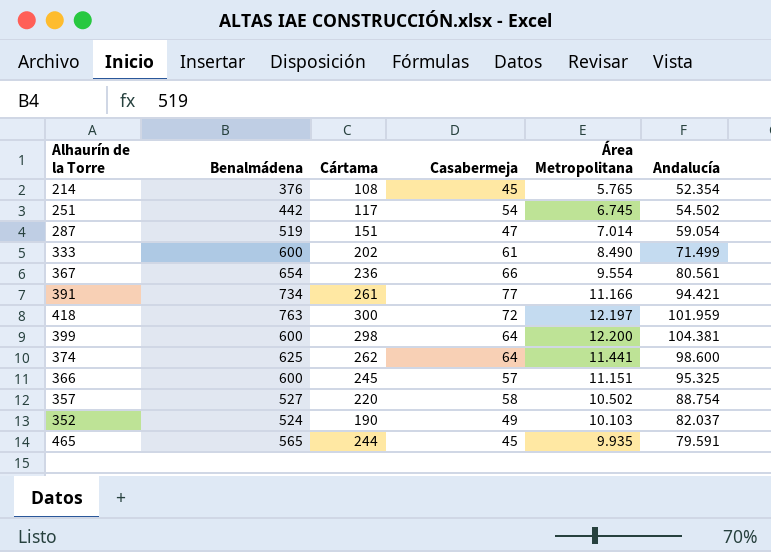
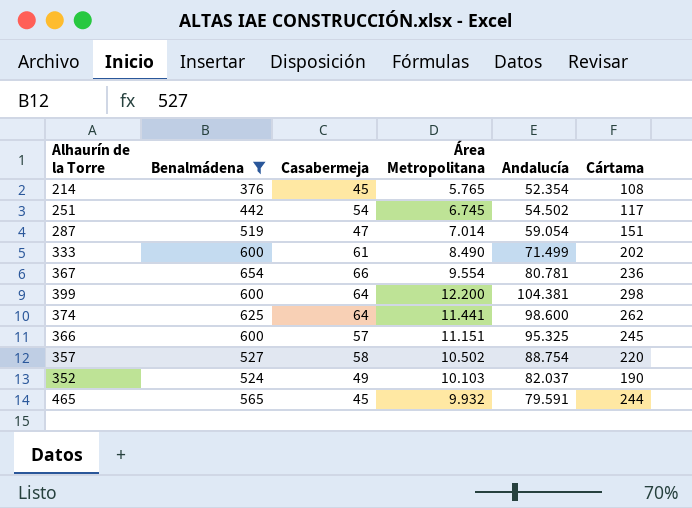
filter: none -> Benalmádena <= 654
column Cártama | position: 3 -> 6
367 | Andalucía: 80.561 -> 80.781
465 | Área Metropolitana: 9.935 -> 9.932

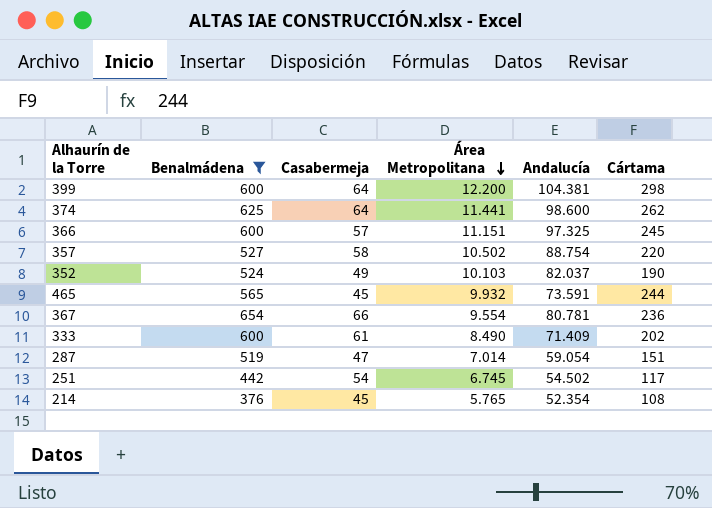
row order: none -> Área Metropolitana descending
366 | Andalucía: 95.325 -> 97.325
465 | Andalucía: 79.591 -> 73.591
333 | Andalucía: 71.499 -> 71.409

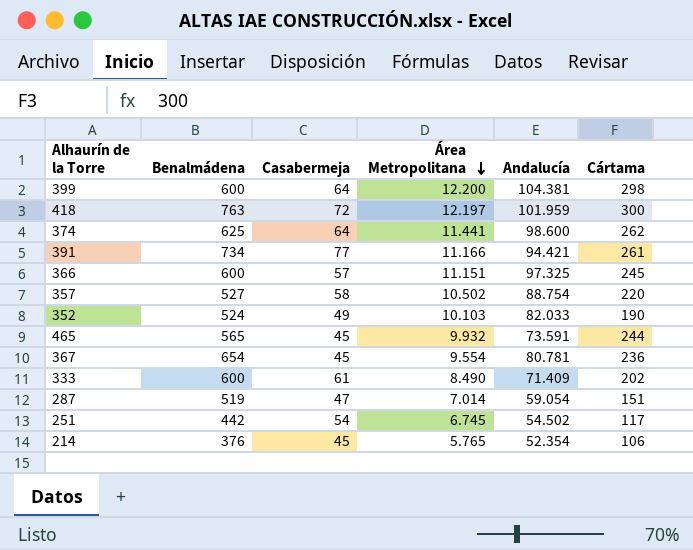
filter: Benalmádena <= 654 -> none
352 | Andalucía: 82.037 -> 82.033
367 | Casabermeja: 66 -> 45
214 | Cártama: 108 -> 106

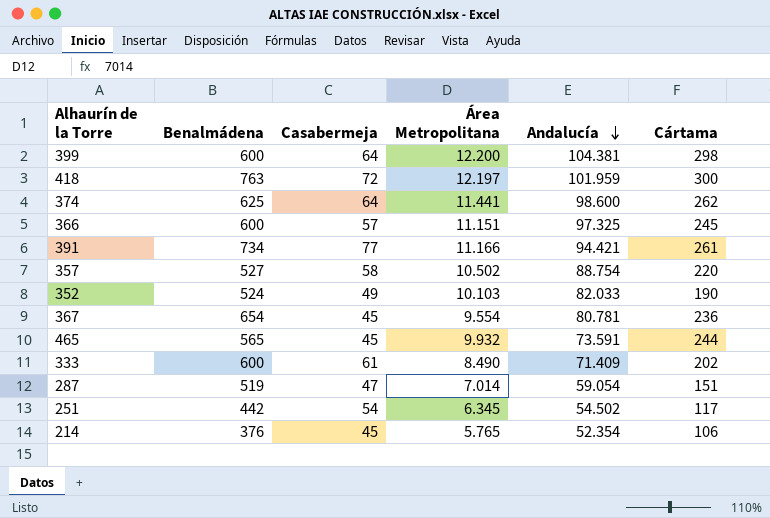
row order: Área Metropolitana descending -> Andalucía descending
251 | Área Metropolitana: 6.745 -> 6.345

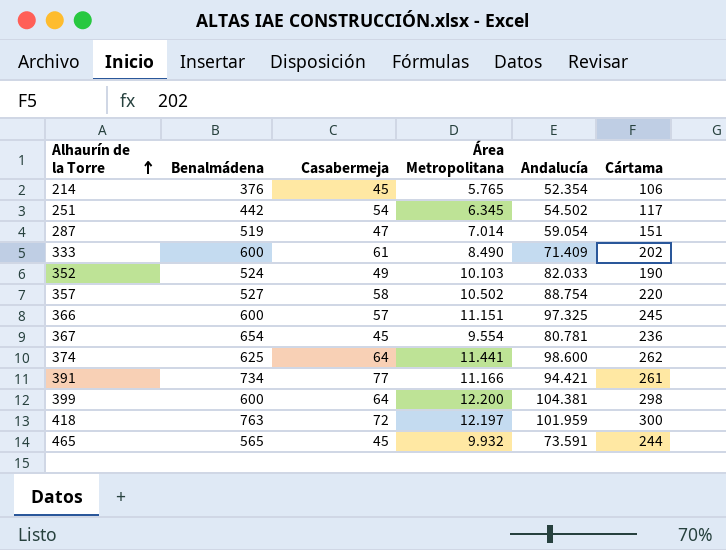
row order: Andalucía descending -> Alhaurín de la Torre ascending

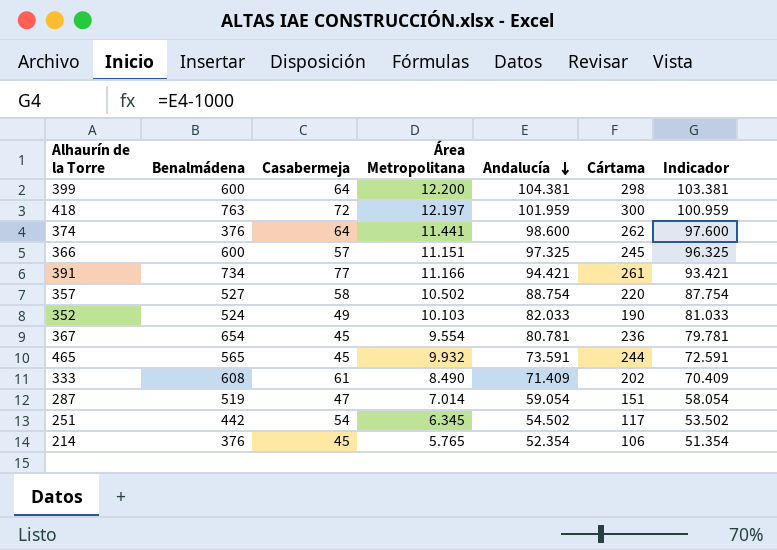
row order: Alhaurín de la Torre ascending -> Andalucía descending
column Indicador | formula: none -> [Andalucía] - 1000
374 | Benalmádena: 625 -> 376
333 | Benalmádena: 600 -> 608

